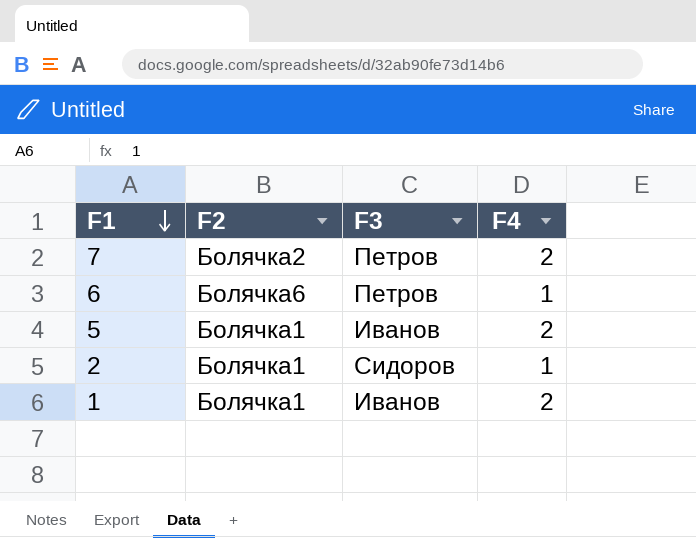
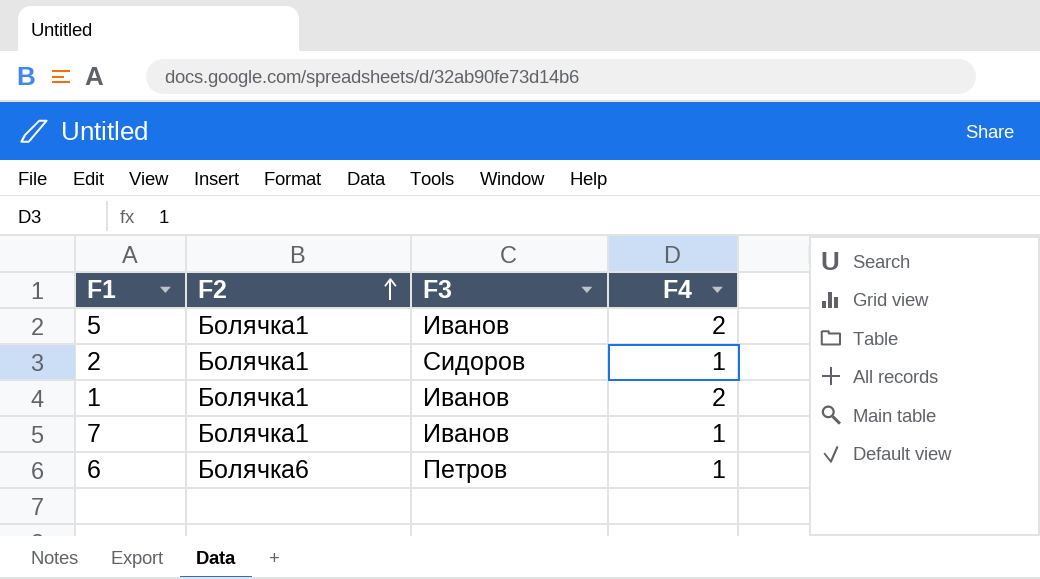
row order: F1 descending -> F2 ascending
7 | F2: Болячка2 -> Болячка1
7 | F3: Петров -> Иванов
7 | F4: 2 -> 1

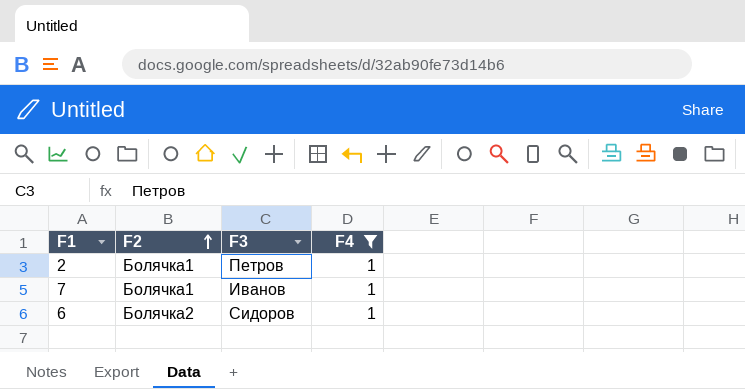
filter: none -> F4 = 1
2 | F3: Сидоров -> Петров
6 | F2: Болячка6 -> Болячка2
6 | F3: Петров -> Сидоров

